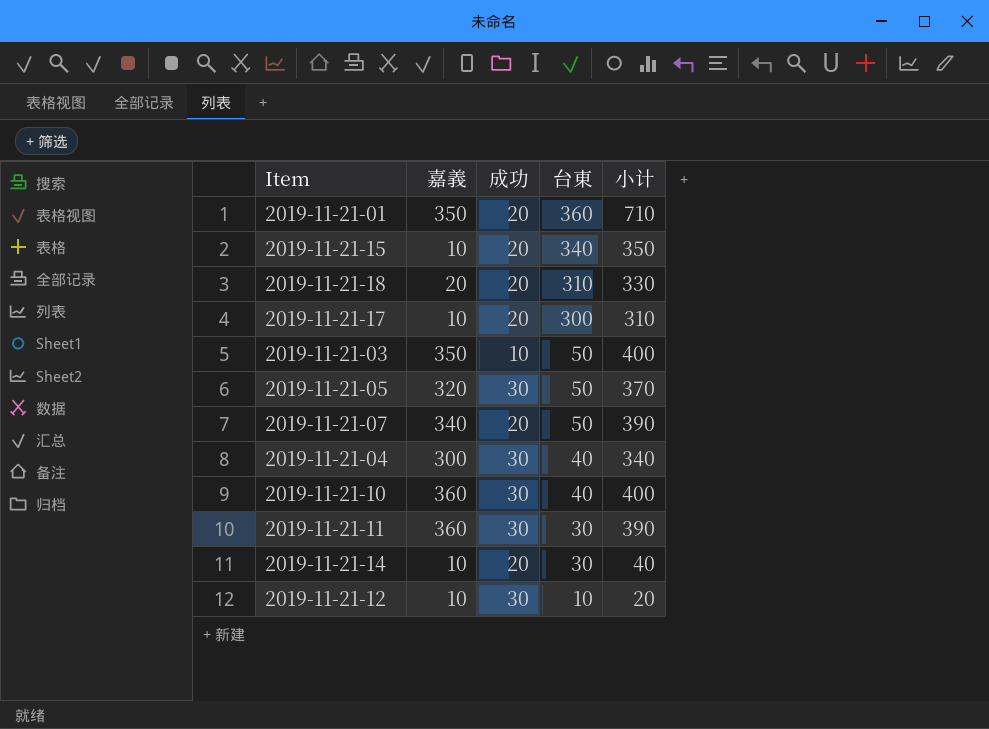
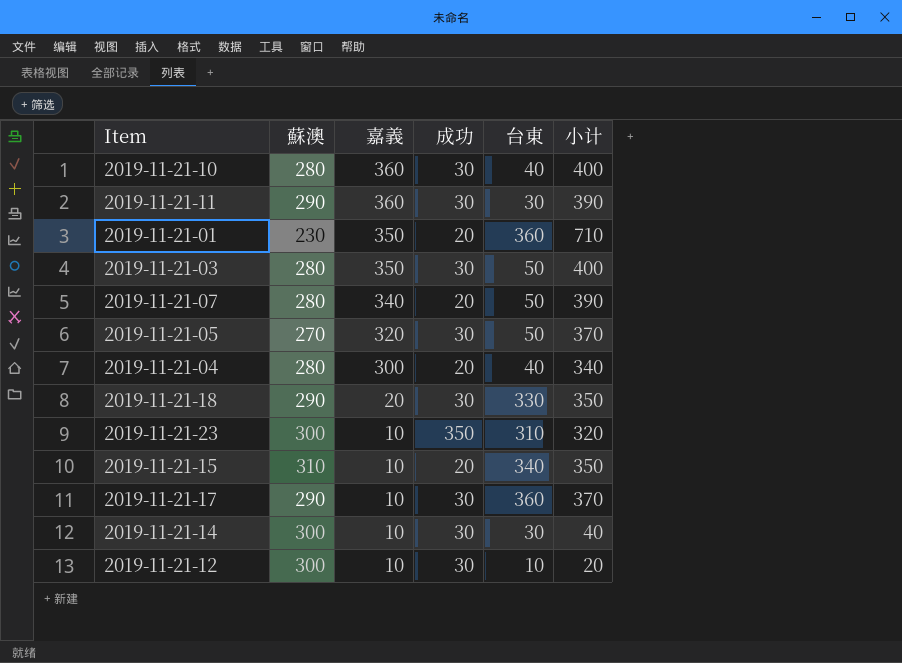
row order: 台東 descending -> 嘉義 descending
column 蘇澳 | position: none -> 2
2019-11-21-03 | 成功: 10 -> 30
2019-11-21-04 | 成功: 30 -> 20
2019-11-21-18 | 成功: 20 -> 30
2019-11-21-18 | 台東: 310 -> 330
2019-11-21-18 | 小计: 330 -> 350
row 2019-11-21-23: none -> 300 | 10 | 350 | 310 | 320
2019-11-21-17 | 成功: 20 -> 30
2019-11-21-17 | 台東: 300 -> 360
2019-11-21-17 | 小计: 310 -> 370
2019-11-21-14 | 成功: 20 -> 30

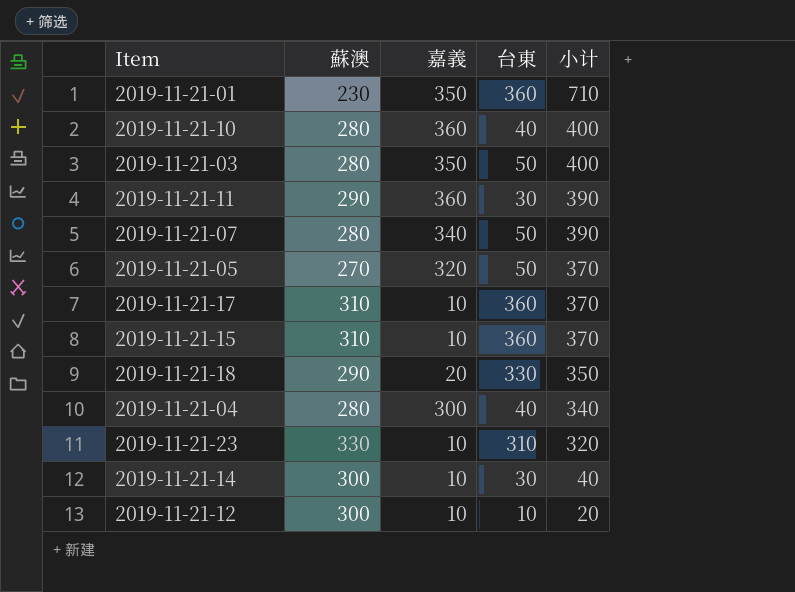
row order: 嘉義 descending -> 小计 descending
column 成功 | position: 4 -> none
2019-11-21-17 | 蘇澳: 290 -> 310
2019-11-21-15 | 台東: 340 -> 360
2019-11-21-15 | 小计: 350 -> 370
2019-11-21-23 | 蘇澳: 300 -> 330

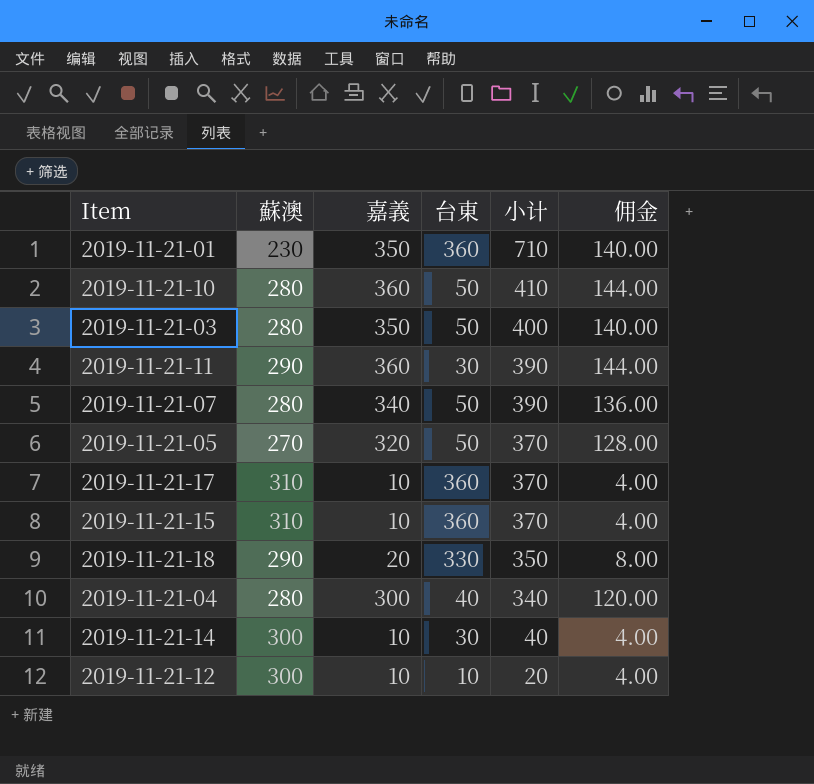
column 佣金 | formula: none -> [嘉義] * 0.4
row 2019-11-21-23: 330 | 10 | 310 | 320 -> none
2019-11-21-10 | 台東: 40 -> 50
2019-11-21-10 | 小计: 400 -> 410

